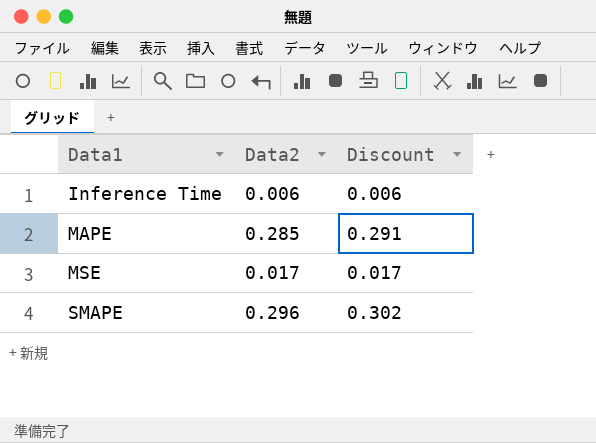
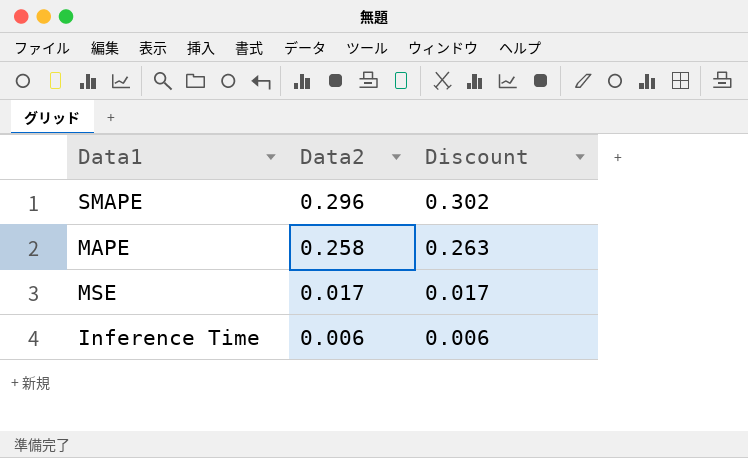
row order: Data1 ascending -> Data2 descending
MAPE | Data2: 0.285 -> 0.258
MAPE | Discount: 0.291 -> 0.263

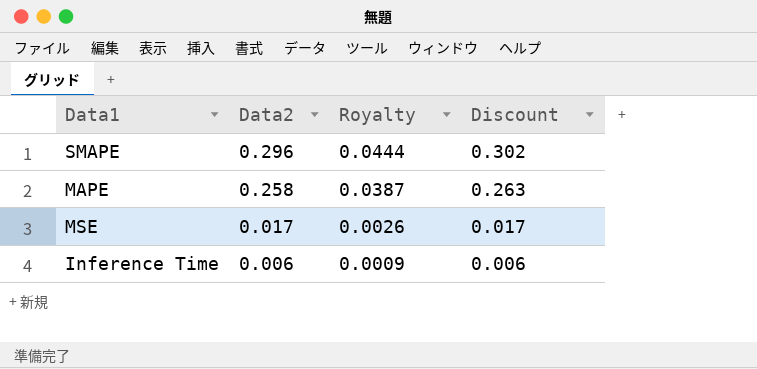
column Royalty | formula: none -> [Data2] * 0.15

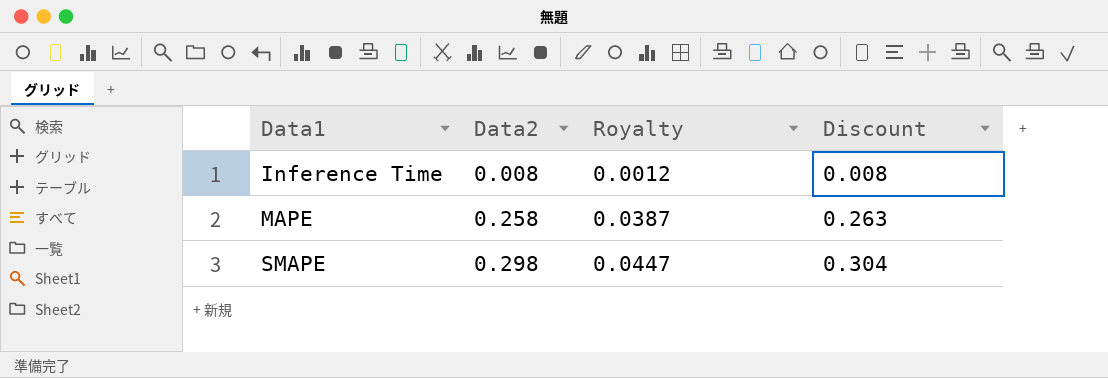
row order: Data2 descending -> Data1 ascending
row MSE: 0.017 | 0.0026 | 0.017 -> none
Inference Time | Data2: 0.006 -> 0.008
Inference Time | Royalty: 0.0009 -> 0.0012
Inference Time | Discount: 0.006 -> 0.008
SMAPE | Data2: 0.296 -> 0.298
SMAPE | Royalty: 0.0444 -> 0.0447
SMAPE | Discount: 0.302 -> 0.304

